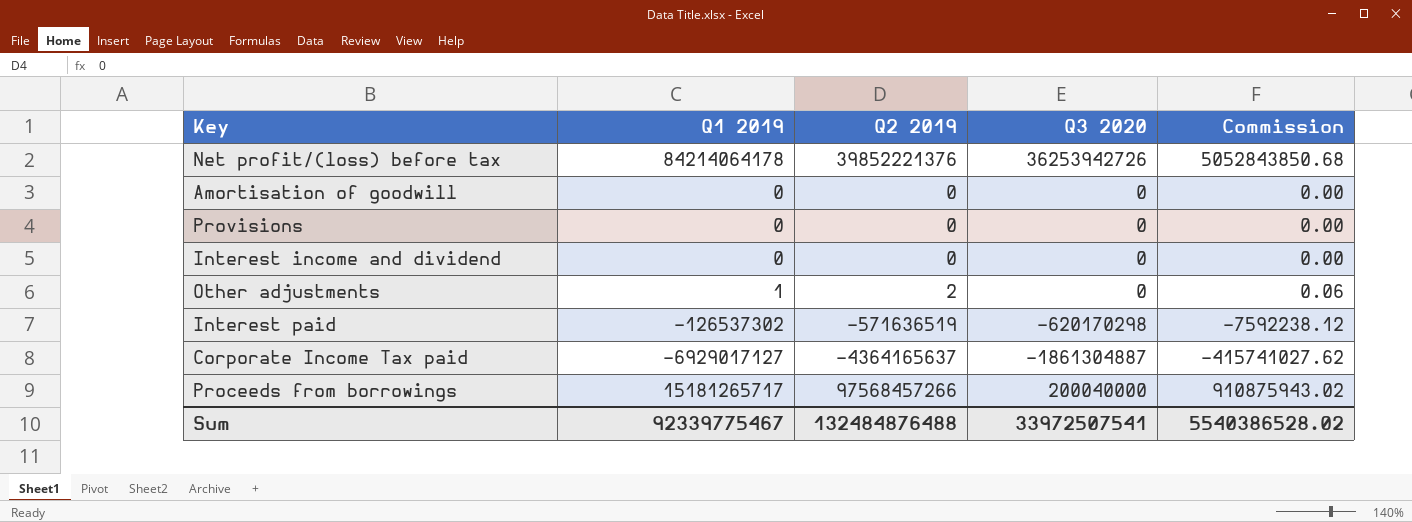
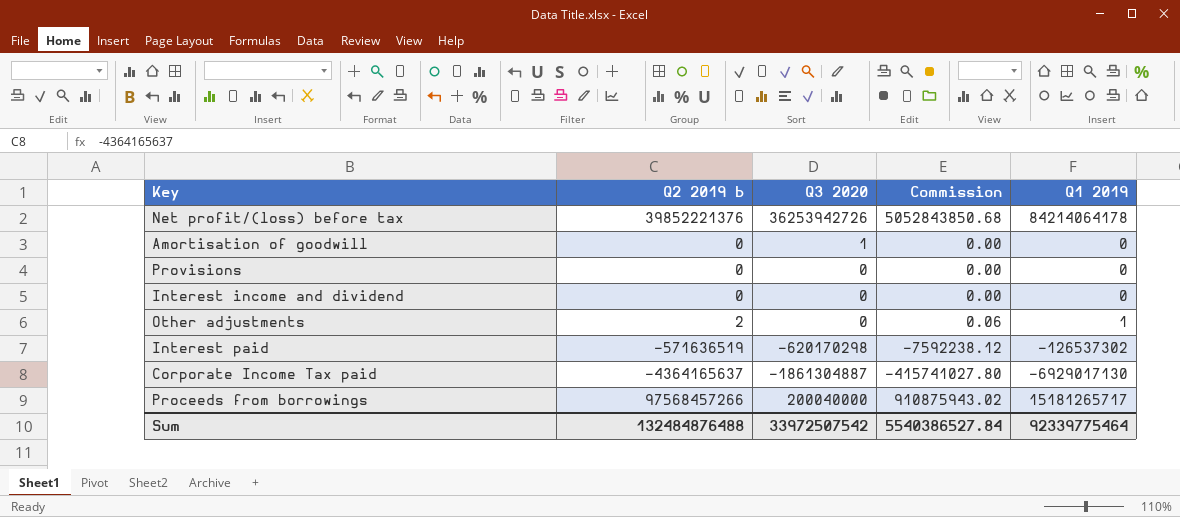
column name: Q2 2019 -> Q2 2019 b
column Q1 2019 | position: 2 -> 5
Amortisation of goodwill | Q3 2020: 0 -> 1
Corporate Income Tax paid | Commission: -415741027.62 -> -415741027.80
Corporate Income Tax paid | Q1 2019: -6929017127 -> -6929017130
Sum | Q3 2020: 33972507541 -> 33972507542
Sum | Commission: 5540386528.02 -> 5540386527.84
Sum | Q1 2019: 92339775467 -> 92339775464

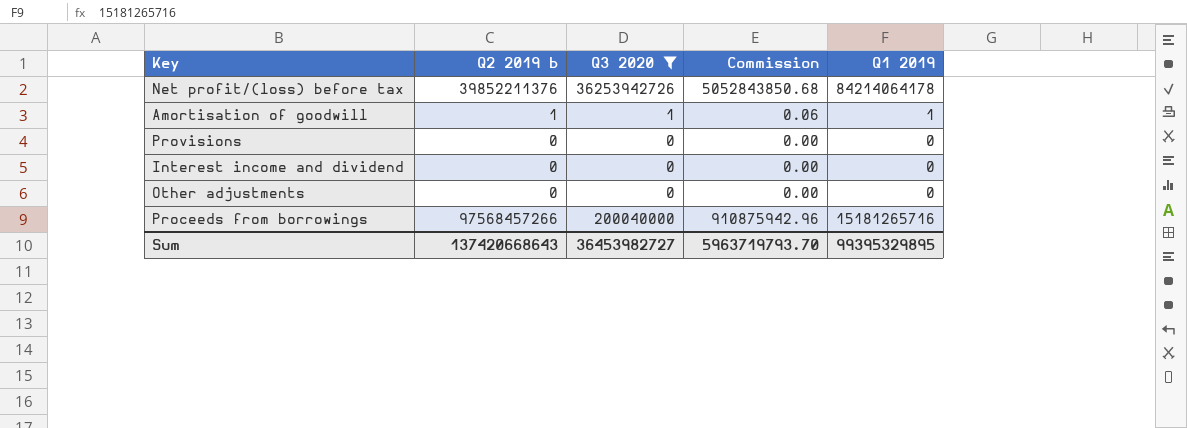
filter: none -> Q3 2020 >= 0
Net profit/(loss) before tax | Q2 2019 b: 39852221376 -> 39852211376
Amortisation of goodwill | Q2 2019 b: 0 -> 1
Amortisation of goodwill | Commission: 0.00 -> 0.06
Amortisation of goodwill | Q1 2019: 0 -> 1
Other adjustments | Q2 2019 b: 2 -> 0
Other adjustments | Commission: 0.06 -> 0.00
Other adjustments | Q1 2019: 1 -> 0
Proceeds from borrowings | Commission: 910875943.02 -> 910875942.96
Proceeds from borrowings | Q1 2019: 15181265717 -> 15181265716
Sum | Q2 2019 b: 132484876488 -> 137420668643
Sum | Q3 2020: 33972507542 -> 36453982727
Sum | Commission: 5540386527.84 -> 5963719793.70
Sum | Q1 2019: 92339775464 -> 99395329895

